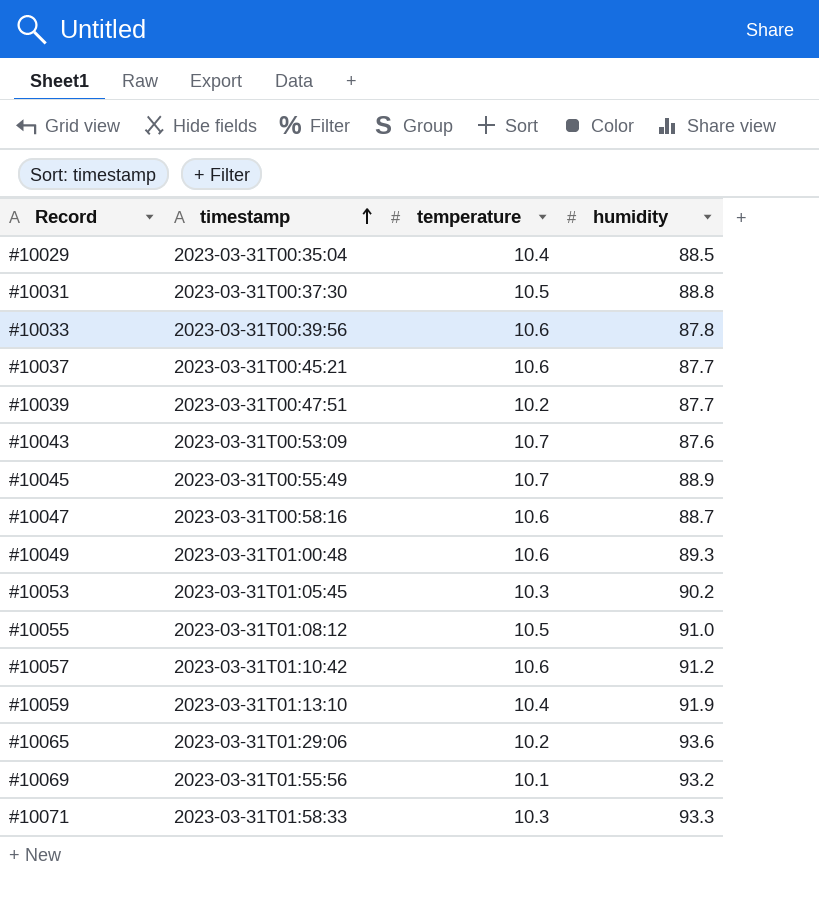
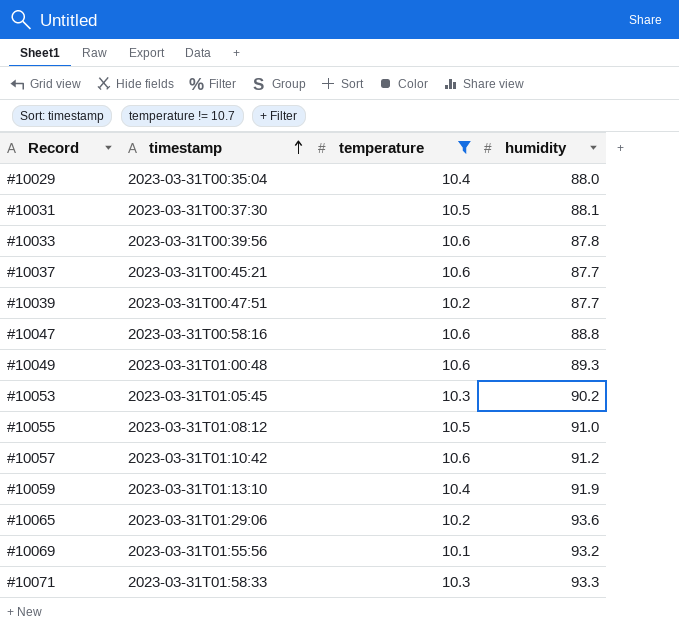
filter: none -> temperature != 10.7
#10029 | humidity: 88.5 -> 88.0
#10031 | humidity: 88.8 -> 88.1
#10047 | humidity: 88.7 -> 88.8

